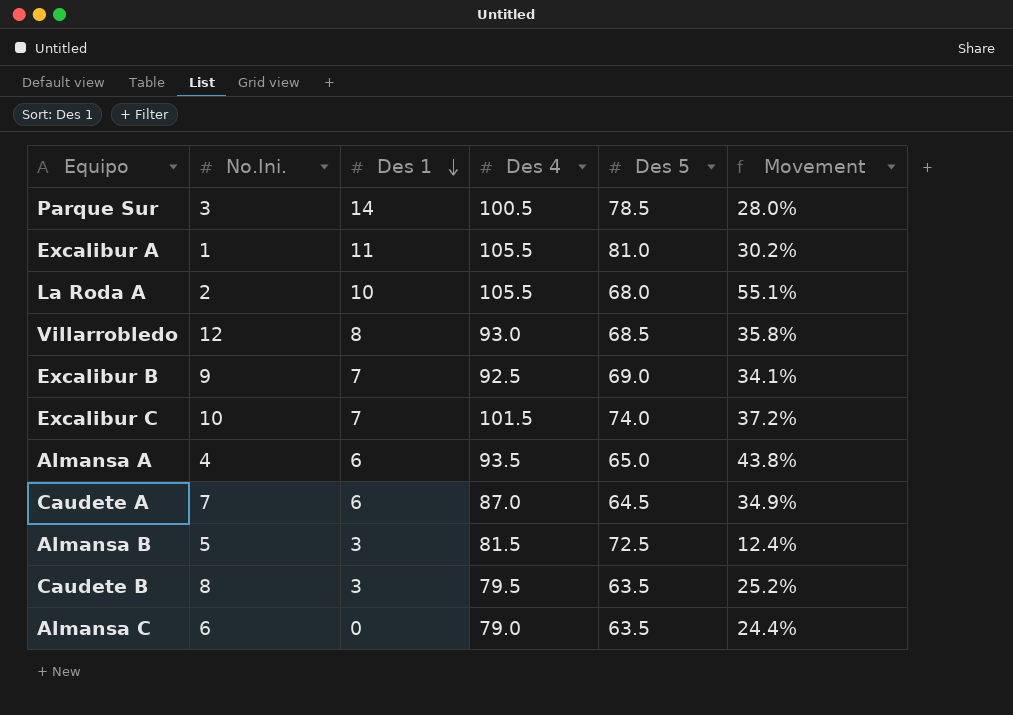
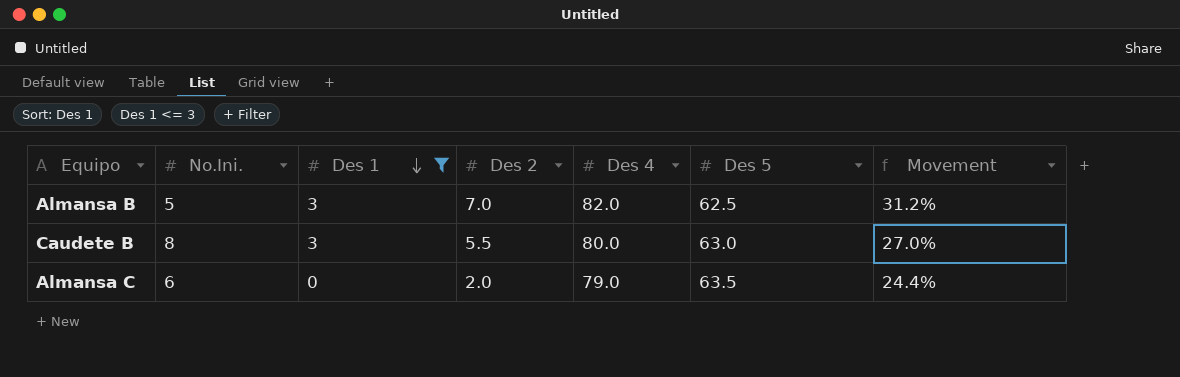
filter: none -> Des 1 <= 3
column Des 2 | position: none -> 4
Almansa B | Des 4: 81.5 -> 82.0
Almansa B | Des 5: 72.5 -> 62.5
Almansa B | Movement: 12.4% -> 31.2%
Caudete B | Des 4: 79.5 -> 80.0
Caudete B | Des 5: 63.5 -> 63.0
Caudete B | Movement: 25.2% -> 27.0%

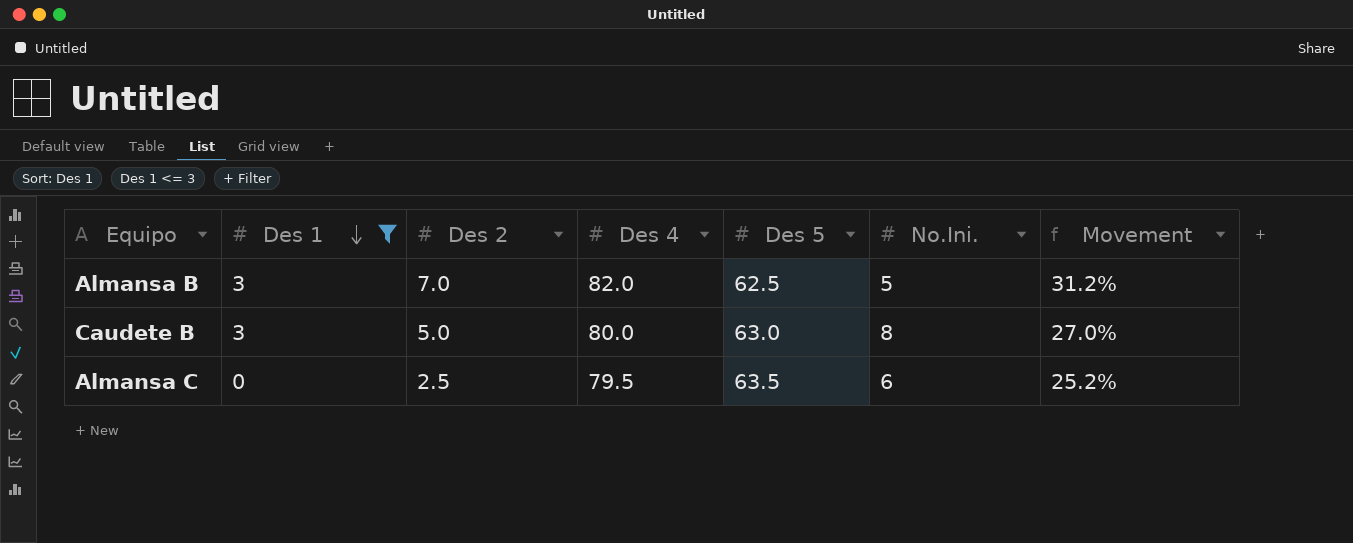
column No.Ini. | position: 2 -> 6
Caudete B | Des 2: 5.5 -> 5.0
Almansa C | Des 2: 2.0 -> 2.5
Almansa C | Des 4: 79.0 -> 79.5
Almansa C | Movement: 24.4% -> 25.2%

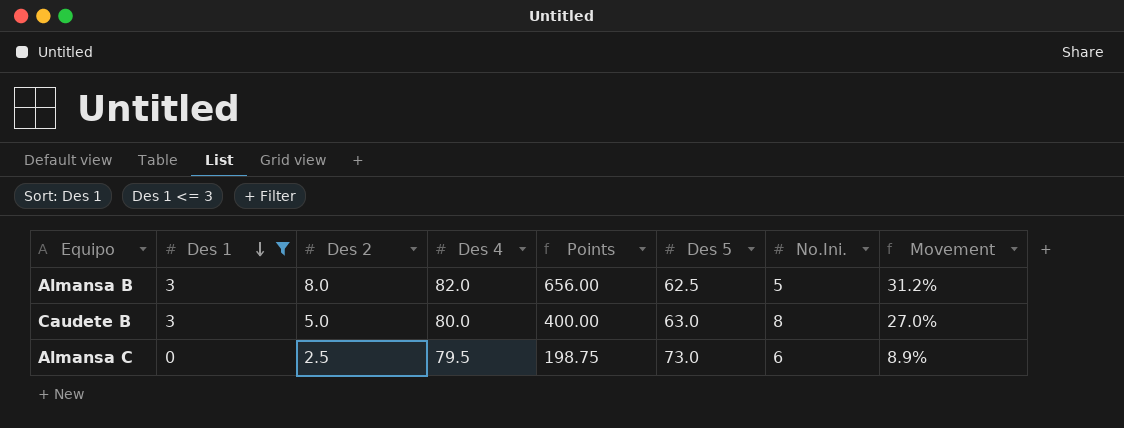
column Points | formula: none -> [Des 2] * [Des 4]
Almansa B | Des 2: 7.0 -> 8.0
Almansa C | Des 5: 63.5 -> 73.0
Almansa C | Movement: 25.2% -> 8.9%

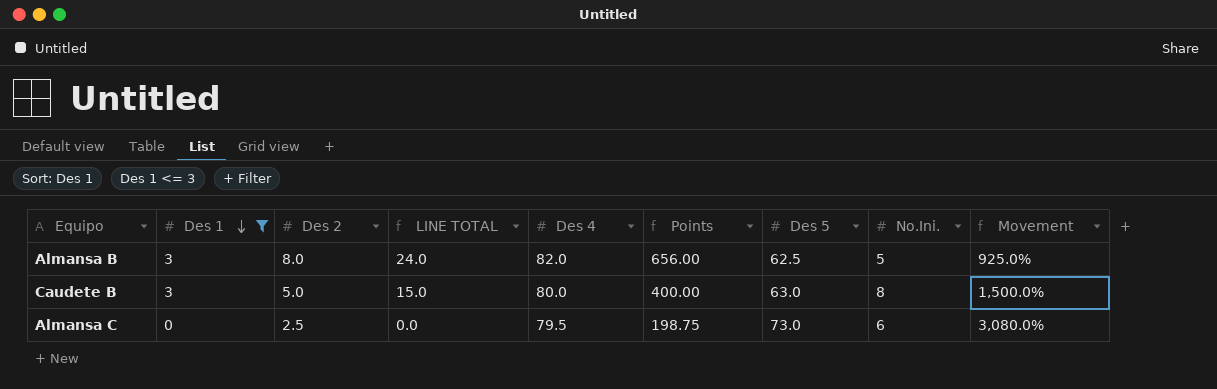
column LINE TOTAL | formula: none -> [Des 1] * [Des 2]
column Movement | formula: ([Des 4] - [Des 5]) / [Des 5] -> ([Des 4] - [Des 2]) / [Des 2]

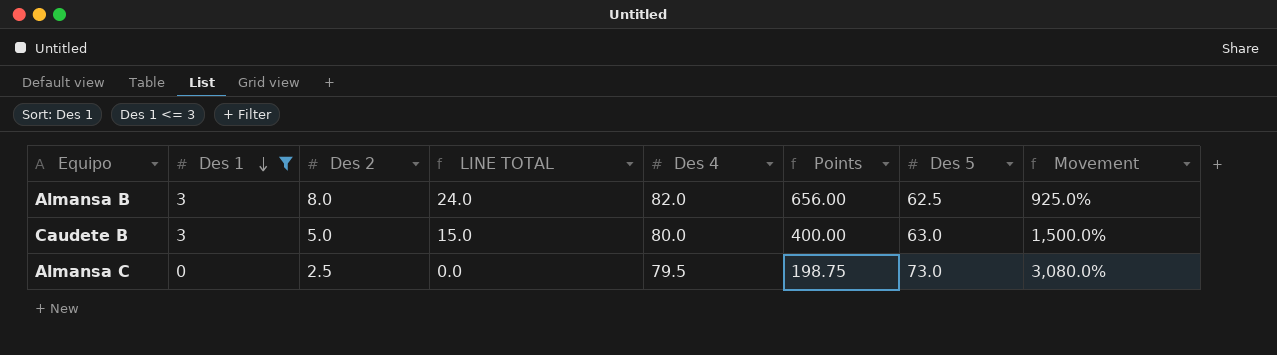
column No.Ini. | position: 8 -> none

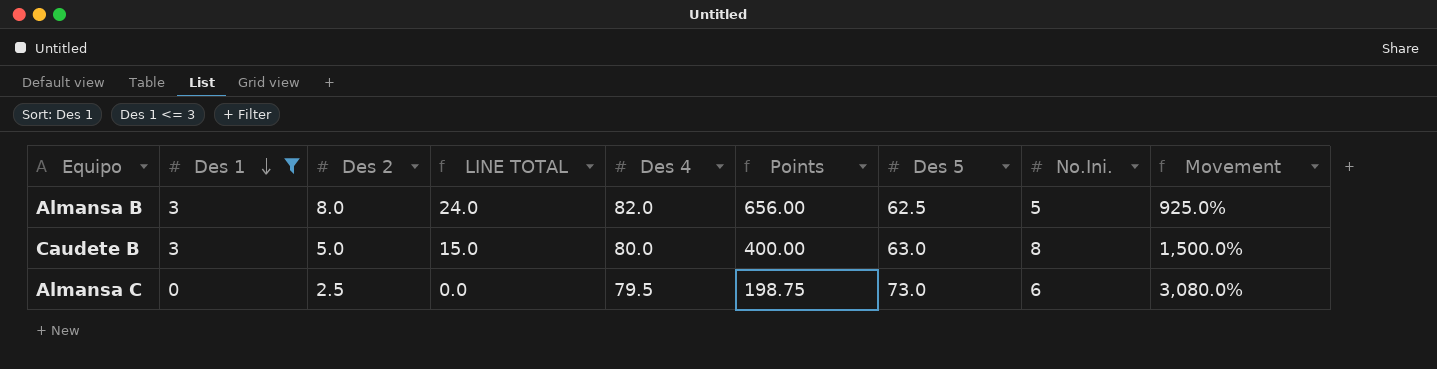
column No.Ini. | position: none -> 8

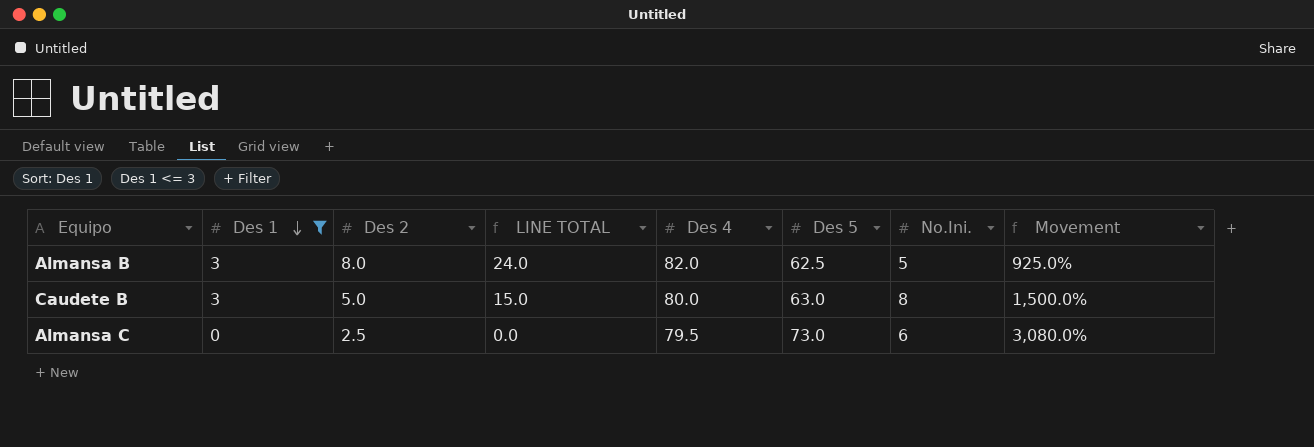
column Points | formula: [Des 2] * [Des 4] -> none

